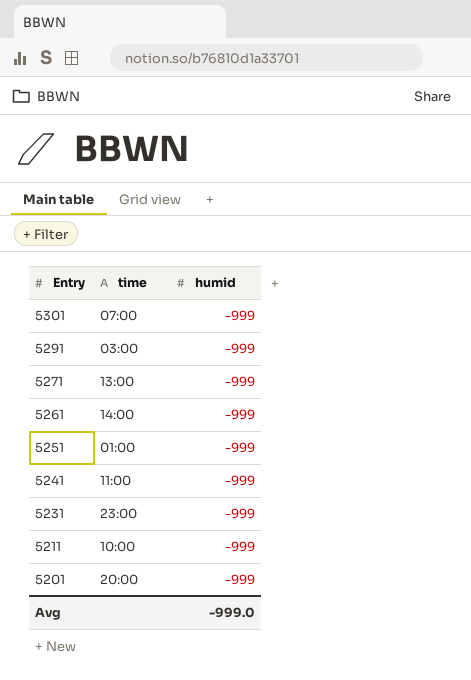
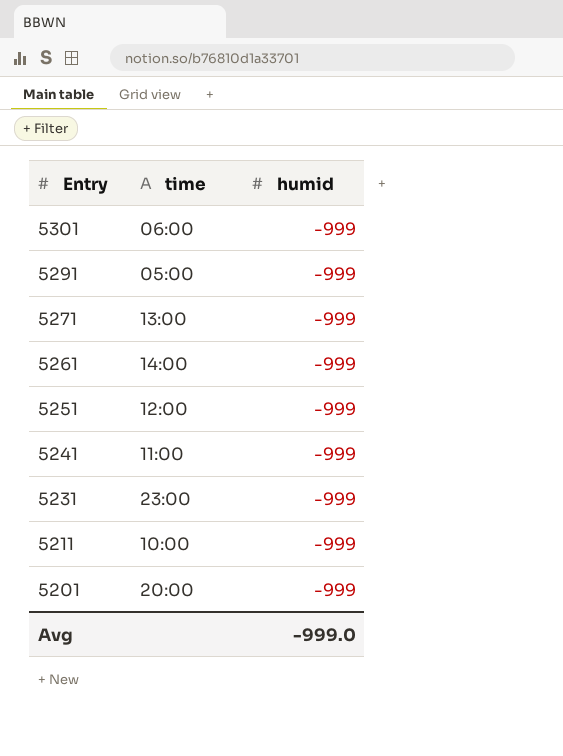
5301 | time: 07:00 -> 06:00
5291 | time: 03:00 -> 05:00
5251 | time: 01:00 -> 12:00

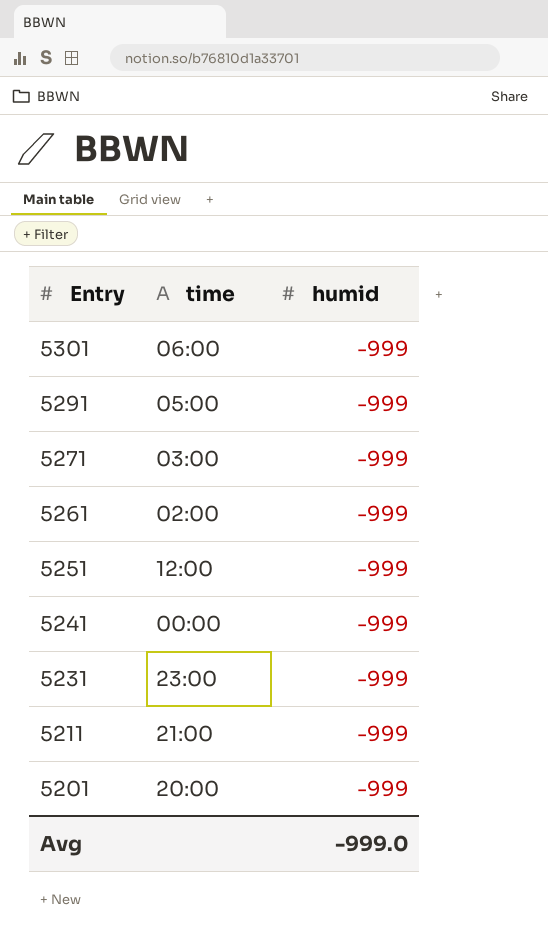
5271 | time: 13:00 -> 03:00
5261 | time: 14:00 -> 02:00
5241 | time: 11:00 -> 00:00
5211 | time: 10:00 -> 21:00

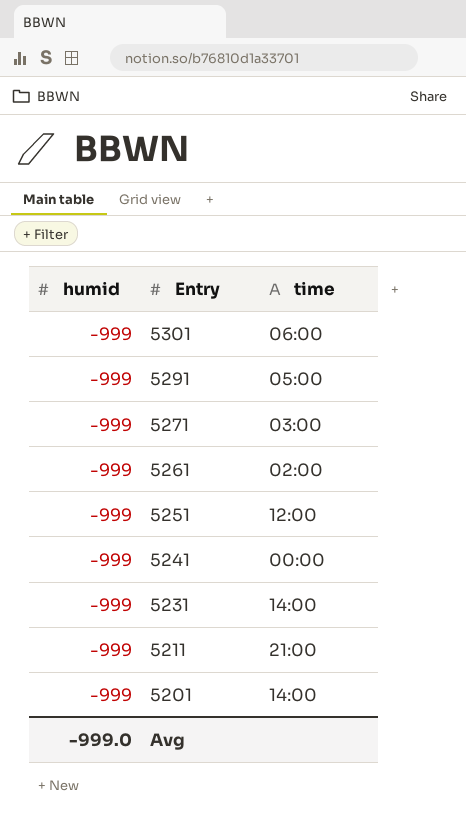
column humid | position: 3 -> 1
5231 | time: 23:00 -> 14:00
5201 | time: 20:00 -> 14:00

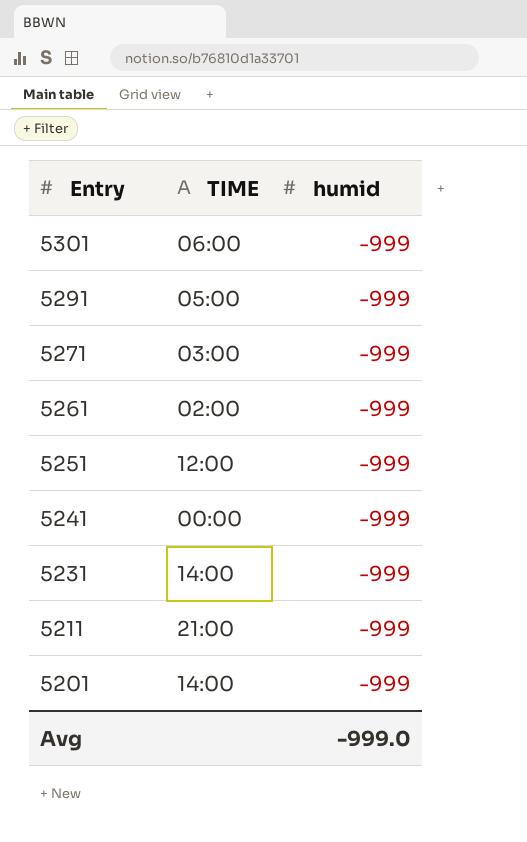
column name: time -> TIME
column humid | position: 1 -> 3

